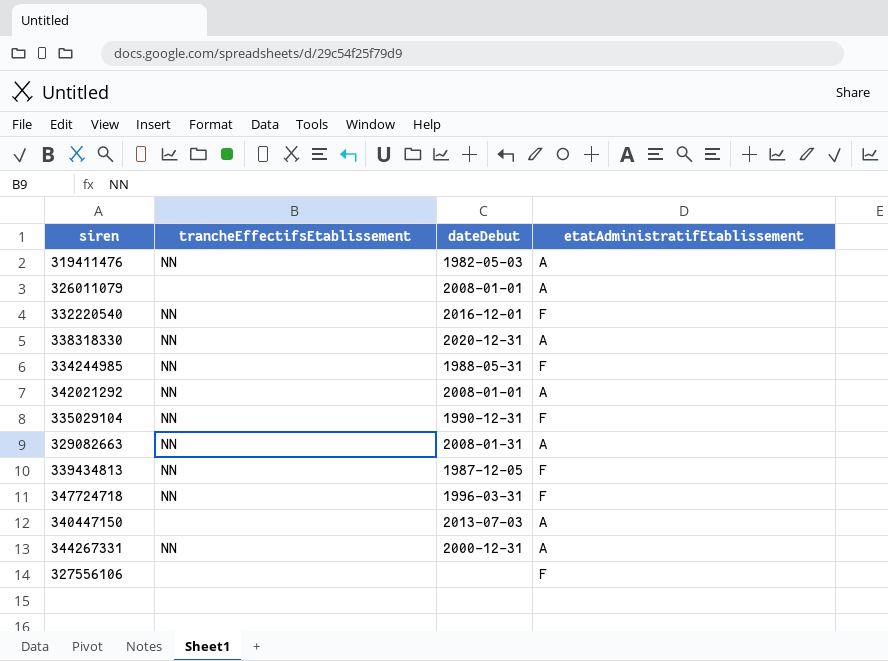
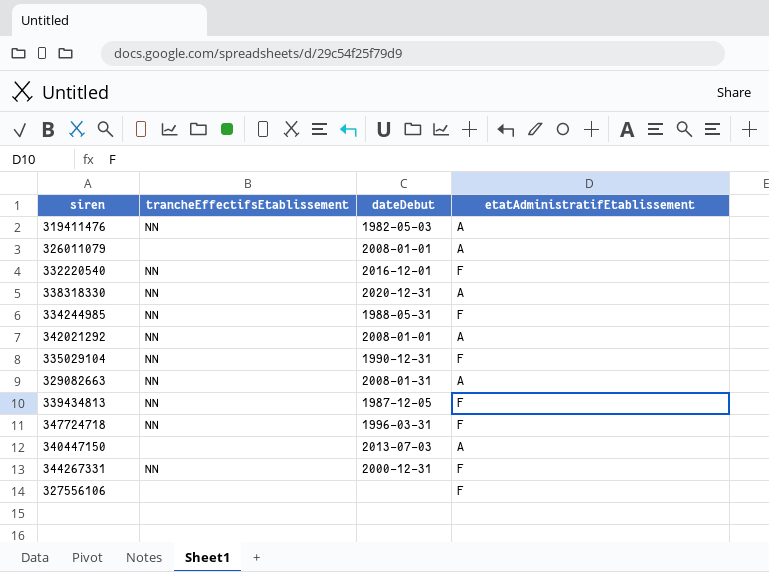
344267331 | etatAdministratifEtablissement: A -> F

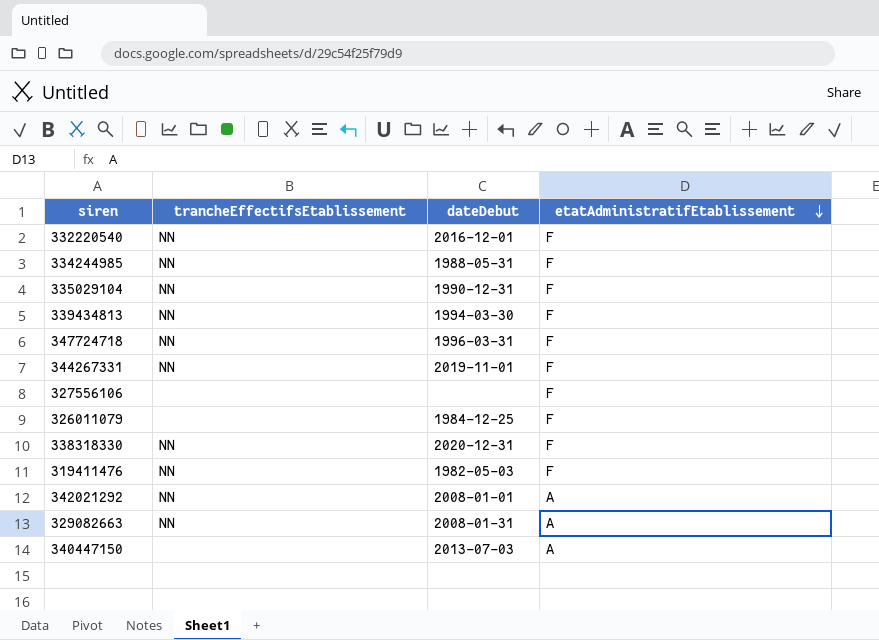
row order: none -> etatAdministratifEtablissement descending
339434813 | dateDebut: 1987-12-05 -> 1994-03-30
344267331 | dateDebut: 2000-12-31 -> 2019-11-01
326011079 | dateDebut: 2008-01-01 -> 1984-12-25
326011079 | etatAdministratifEtablissement: A -> F
338318330 | etatAdministratifEtablissement: A -> F
319411476 | etatAdministratifEtablissement: A -> F

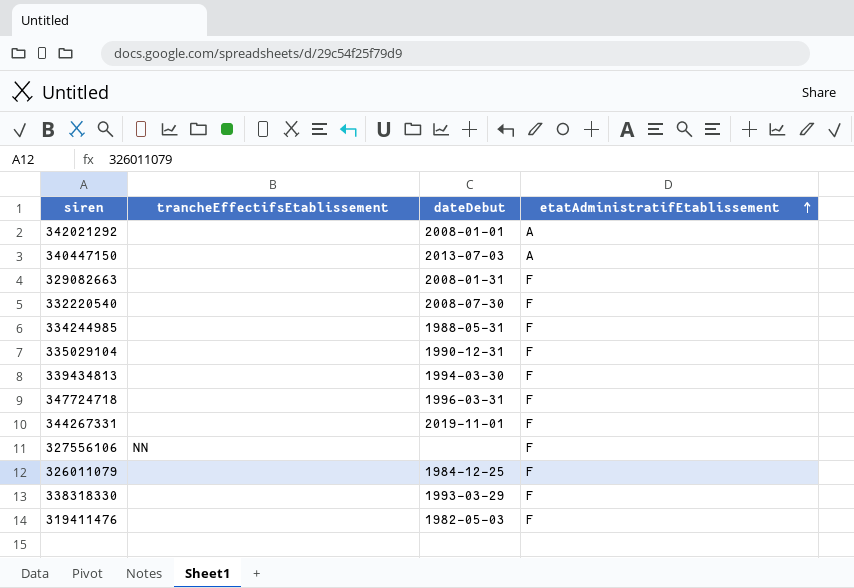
row order: etatAdministratifEtablissement descending -> etatAdministratifEtablissement ascending
342021292 | trancheEffectifsEtablissement: NN -> none
329082663 | trancheEffectifsEtablissement: NN -> none
329082663 | etatAdministratifEtablissement: A -> F
332220540 | trancheEffectifsEtablissement: NN -> none
332220540 | dateDebut: 2016-12-01 -> 2008-07-30
334244985 | trancheEffectifsEtablissement: NN -> none
335029104 | trancheEffectifsEtablissement: NN -> none
339434813 | trancheEffectifsEtablissement: NN -> none
347724718 | trancheEffectifsEtablissement: NN -> none
344267331 | trancheEffectifsEtablissement: NN -> none
327556106 | trancheEffectifsEtablissement: none -> NN
338318330 | trancheEffectifsEtablissement: NN -> none
338318330 | dateDebut: 2020-12-31 -> 1993-03-29
319411476 | trancheEffectifsEtablissement: NN -> none

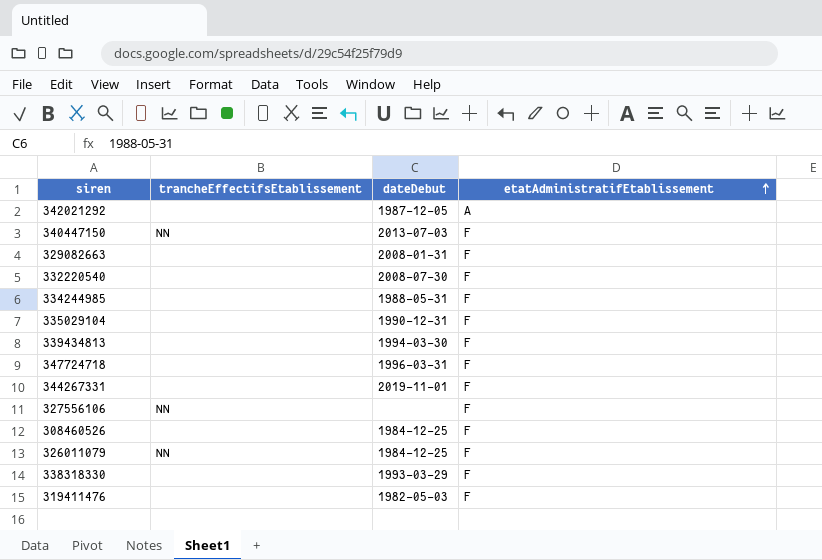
342021292 | dateDebut: 2008-01-01 -> 1987-12-05
340447150 | trancheEffectifsEtablissement: none -> NN
340447150 | etatAdministratifEtablissement: A -> F
row 308460526: none -> none | 1984-12-25 | F
326011079 | trancheEffectifsEtablissement: none -> NN

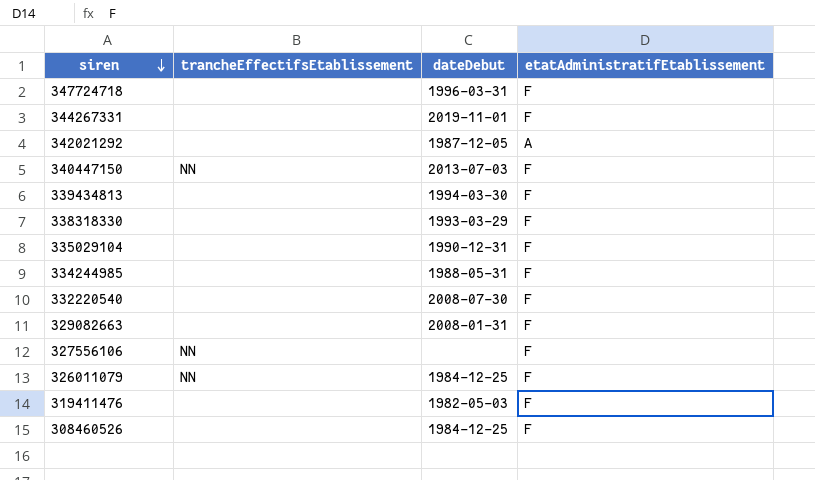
row order: etatAdministratifEtablissement ascending -> siren descending

